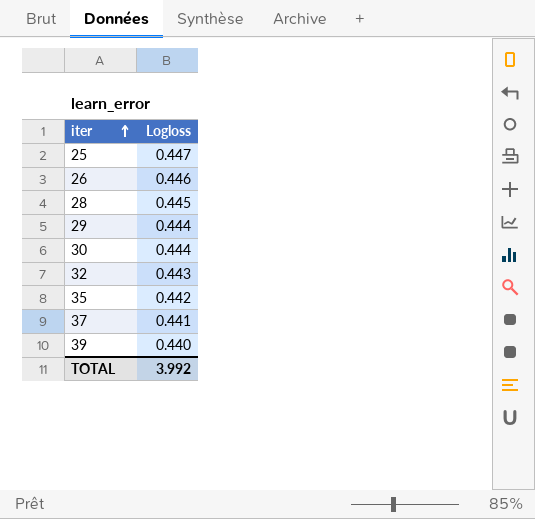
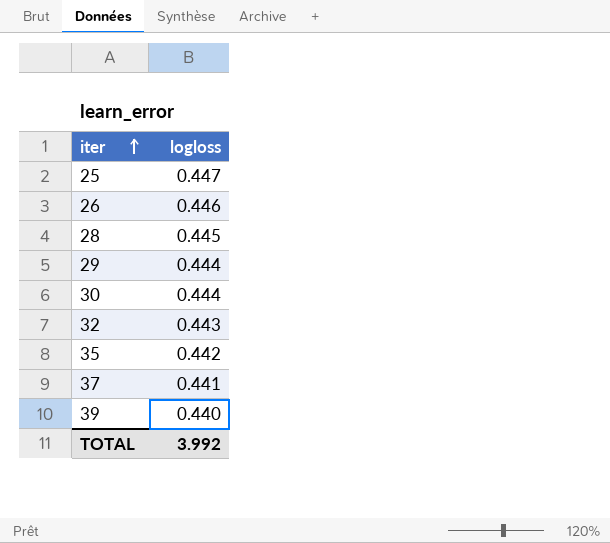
column name: Logloss -> logloss

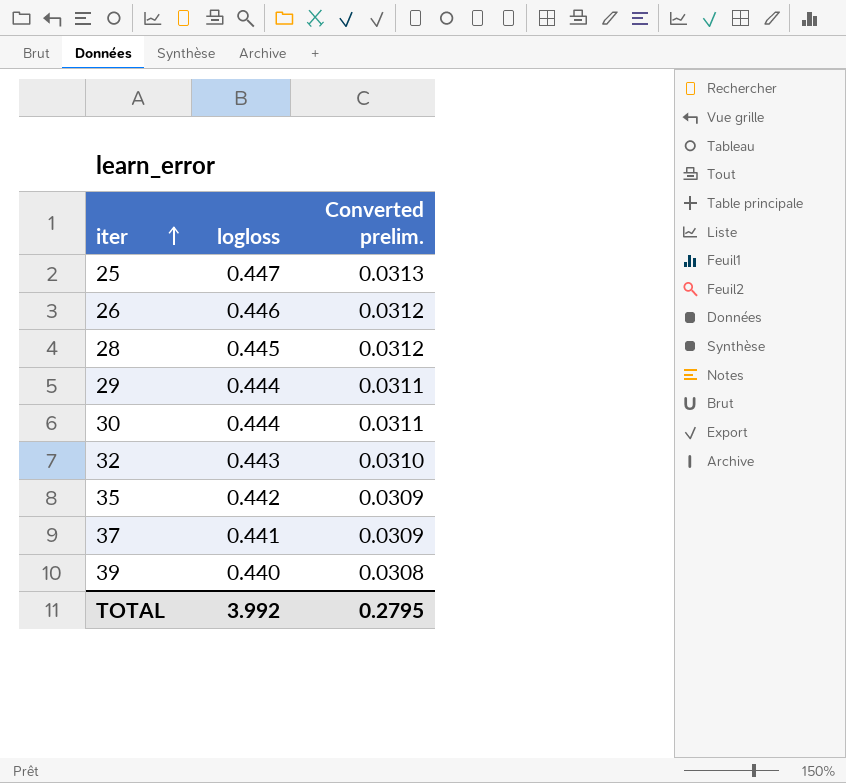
column Converted prelim. | formula: none -> [logloss] * 0.07

